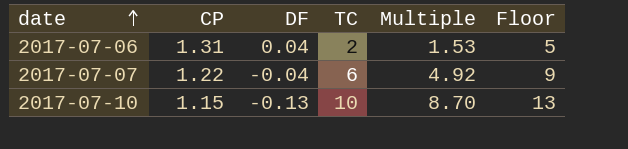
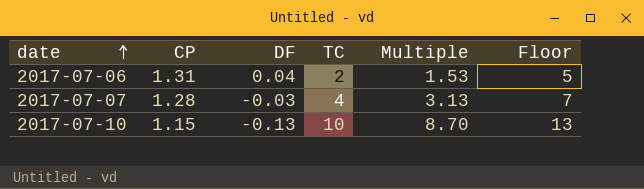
2017-07-07 | CP: 1.22 -> 1.28
2017-07-07 | DF: -0.04 -> -0.03
2017-07-07 | TC: 6 -> 4
2017-07-07 | Multiple: 4.92 -> 3.13
2017-07-07 | Floor: 9 -> 7

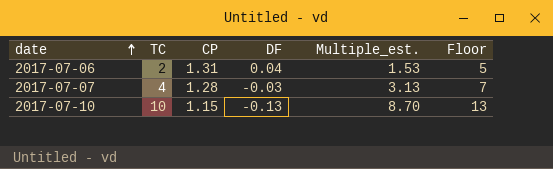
column TC | position: 4 -> 2
column name: Multiple -> Multiple_est.

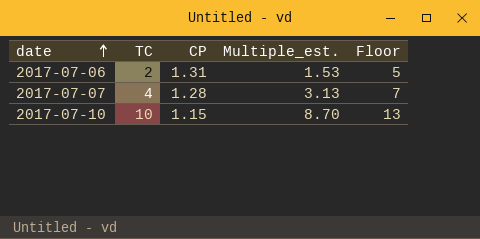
column DF | position: 4 -> none

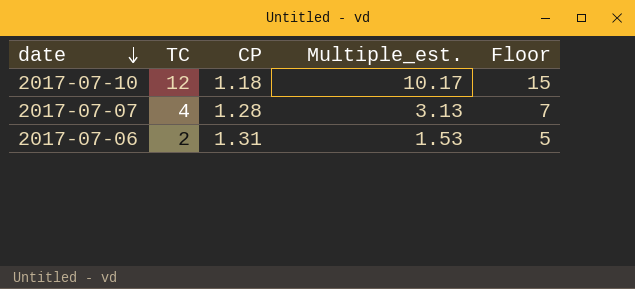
row order: date ascending -> date descending
2017-07-10 | TC: 10 -> 12
2017-07-10 | CP: 1.15 -> 1.18
2017-07-10 | Multiple_est.: 8.70 -> 10.17
2017-07-10 | Floor: 13 -> 15

